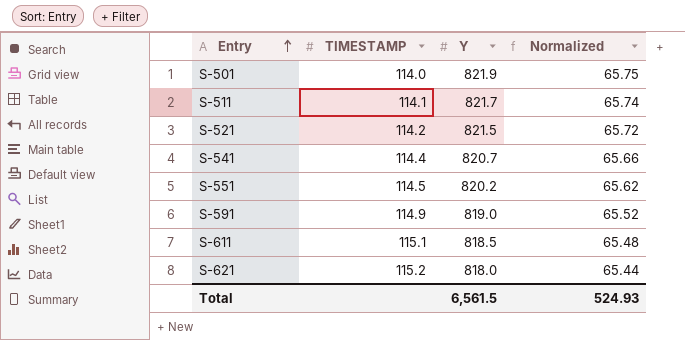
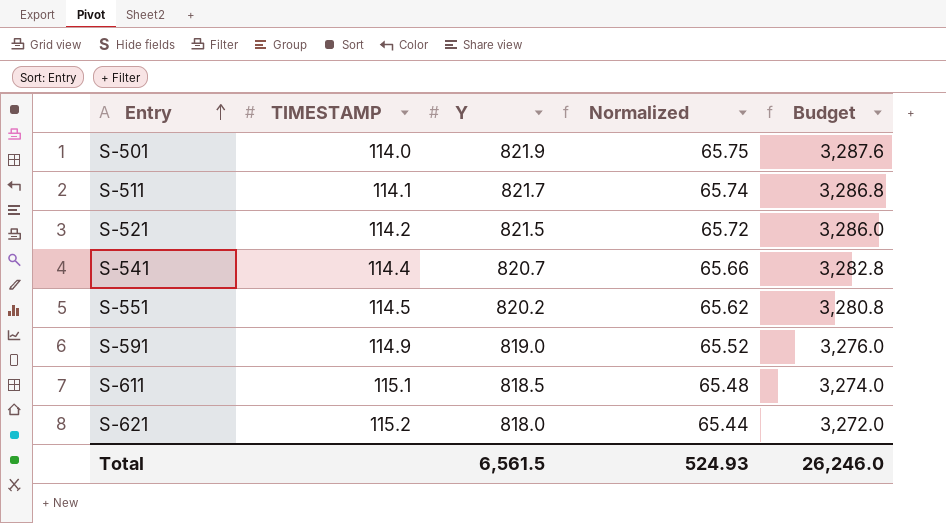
column Budget | formula: none -> [Y] * 4

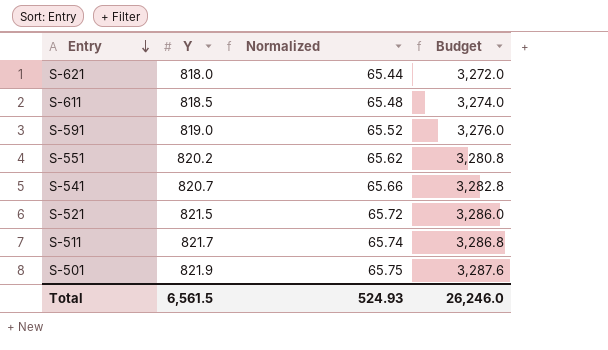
row order: Entry ascending -> Entry descending
column TIMESTAMP | position: 2 -> none

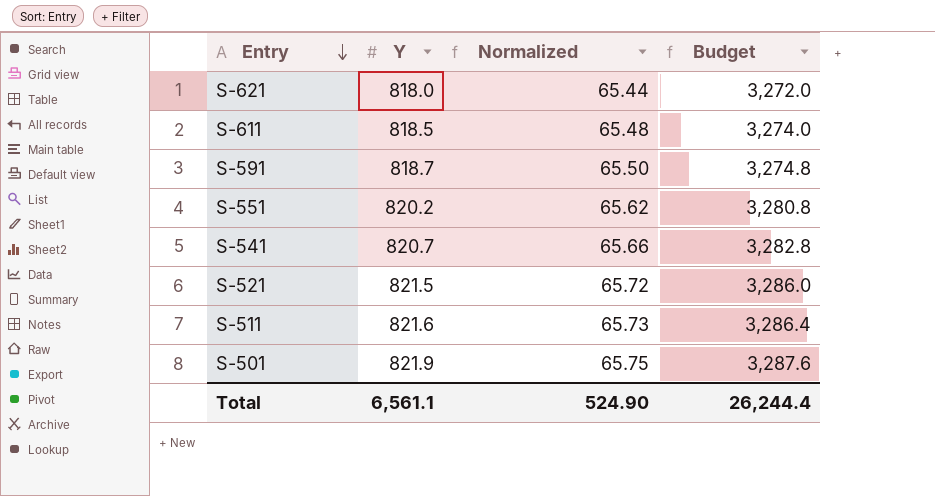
S-591 | Y: 819.0 -> 818.7
S-591 | Normalized: 65.52 -> 65.50
S-591 | Budget: 3,276.0 -> 3,274.8
S-511 | Y: 821.7 -> 821.6
S-511 | Normalized: 65.74 -> 65.73
S-511 | Budget: 3,286.8 -> 3,286.4
Total | Y: 6,561.5 -> 6,561.1
Total | Normalized: 524.93 -> 524.90
Total | Budget: 26,246.0 -> 26,244.4

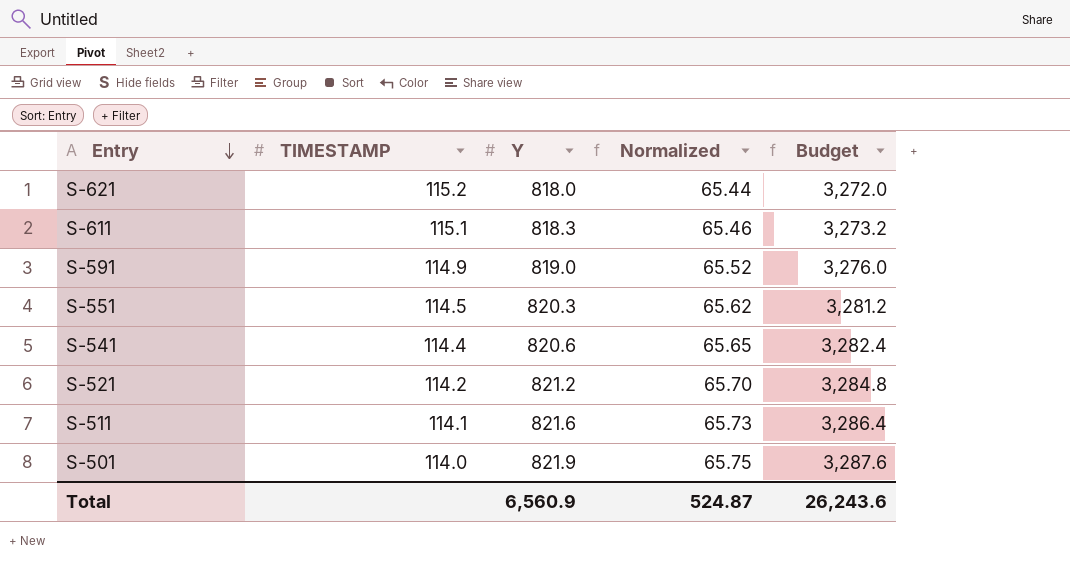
column TIMESTAMP | position: none -> 2
S-611 | Y: 818.5 -> 818.3
S-611 | Normalized: 65.48 -> 65.46
S-611 | Budget: 3,274.0 -> 3,273.2
S-591 | Y: 818.7 -> 819.0
S-591 | Normalized: 65.50 -> 65.52
S-591 | Budget: 3,274.8 -> 3,276.0
S-551 | Y: 820.2 -> 820.3
S-551 | Budget: 3,280.8 -> 3,281.2
S-541 | Y: 820.7 -> 820.6
S-541 | Normalized: 65.66 -> 65.65
S-541 | Budget: 3,282.8 -> 3,282.4
S-521 | Y: 821.5 -> 821.2
S-521 | Normalized: 65.72 -> 65.70
S-521 | Budget: 3,286.0 -> 3,284.8
Total | Y: 6,561.1 -> 6,560.9
Total | Normalized: 524.90 -> 524.87
Total | Budget: 26,244.4 -> 26,243.6

